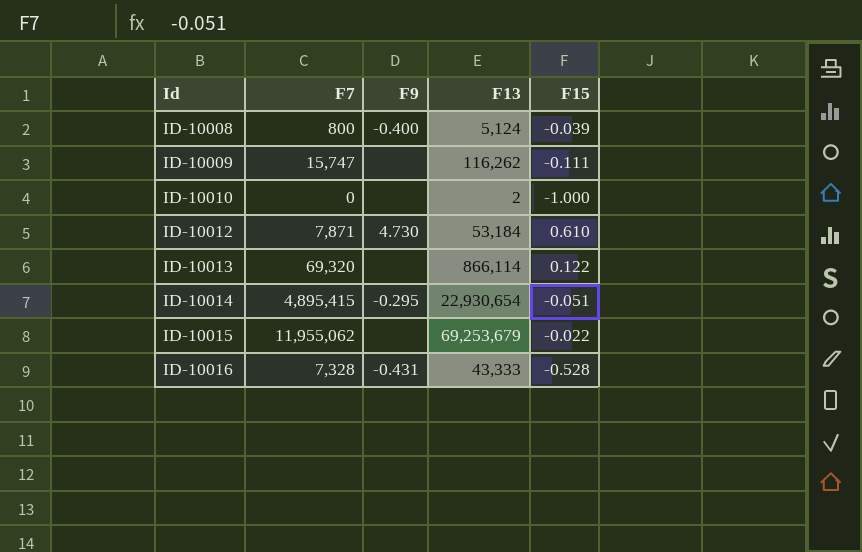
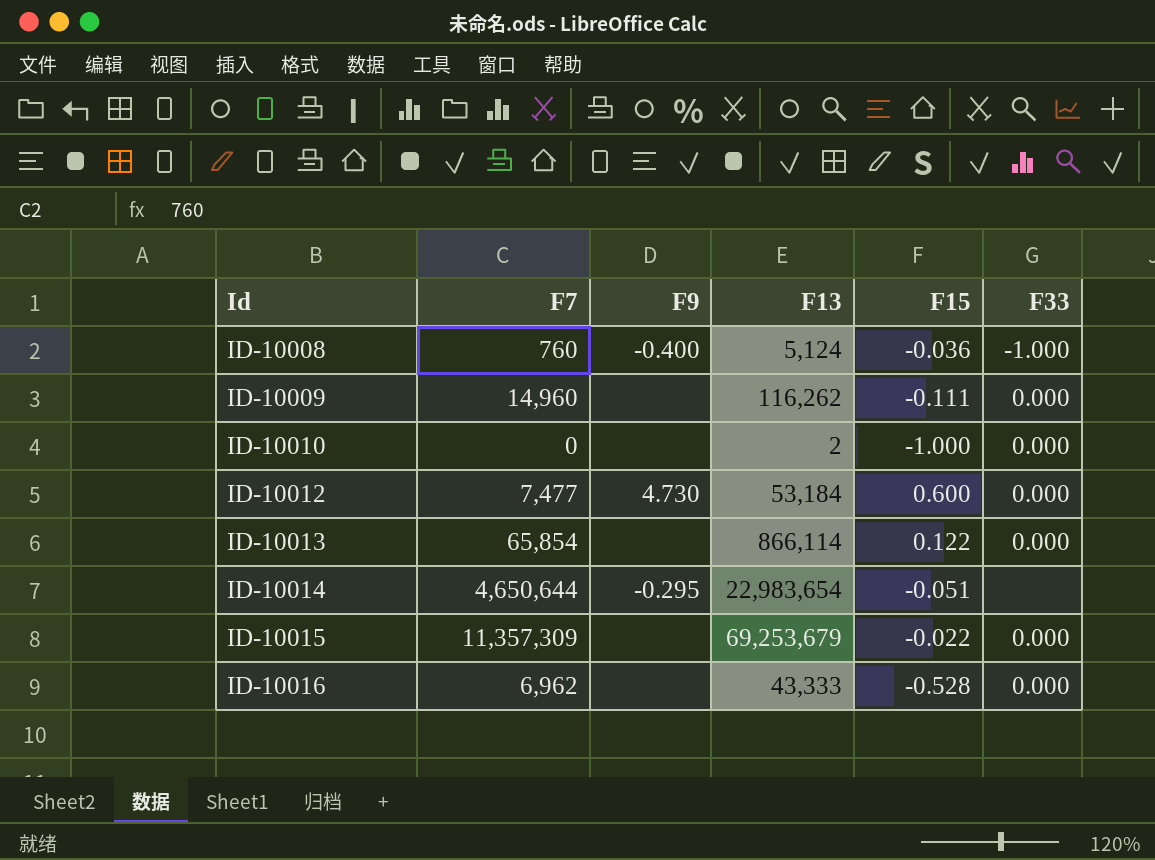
column F33 | position: none -> 6
ID-10008 | F7: 800 -> 760
ID-10008 | F15: -0.039 -> -0.036
ID-10009 | F7: 15,747 -> 14,960
ID-10012 | F7: 7,871 -> 7,477
ID-10012 | F15: 0.610 -> 0.600
ID-10013 | F7: 69,320 -> 65,854
ID-10014 | F7: 4,895,415 -> 4,650,644
ID-10014 | F13: 22,930,654 -> 22,983,654
ID-10015 | F7: 11,955,062 -> 11,357,309
ID-10016 | F7: 7,328 -> 6,962
ID-10016 | F9: -0.431 -> none

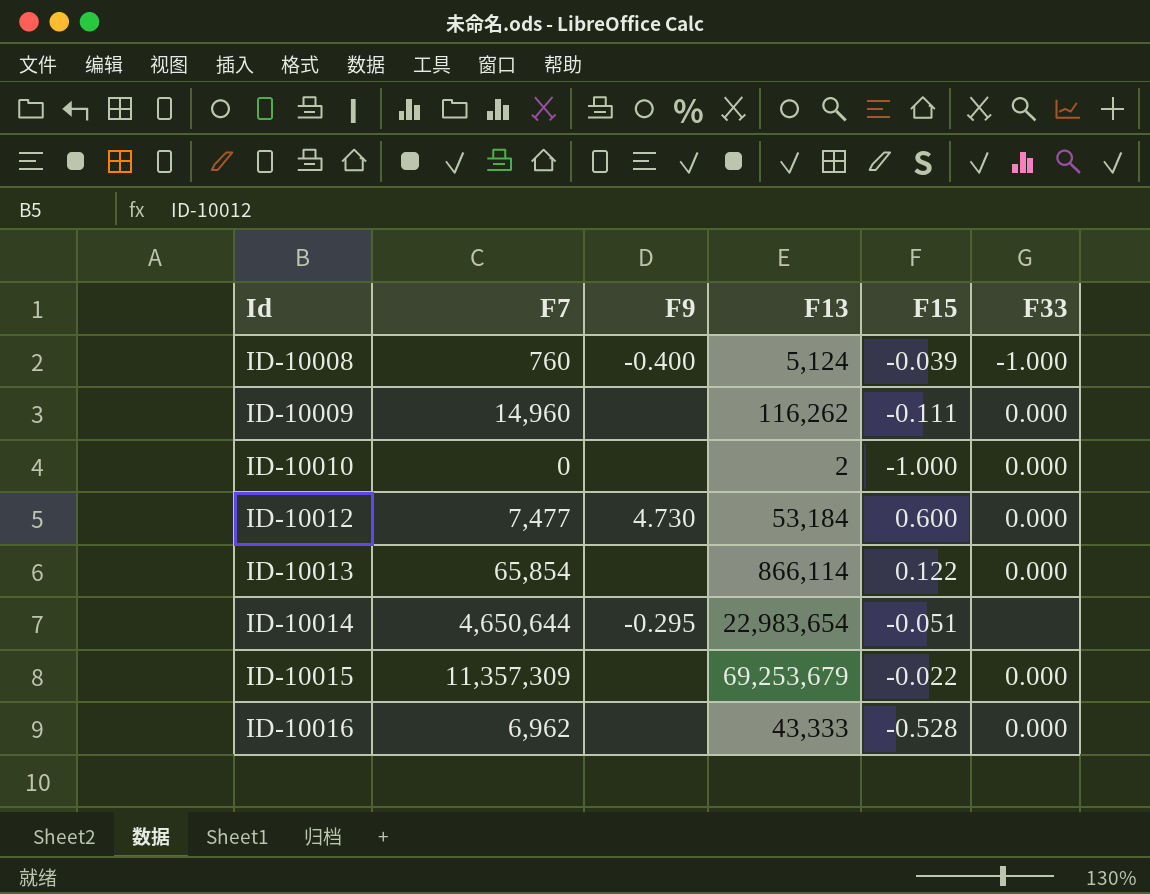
ID-10008 | F15: -0.036 -> -0.039

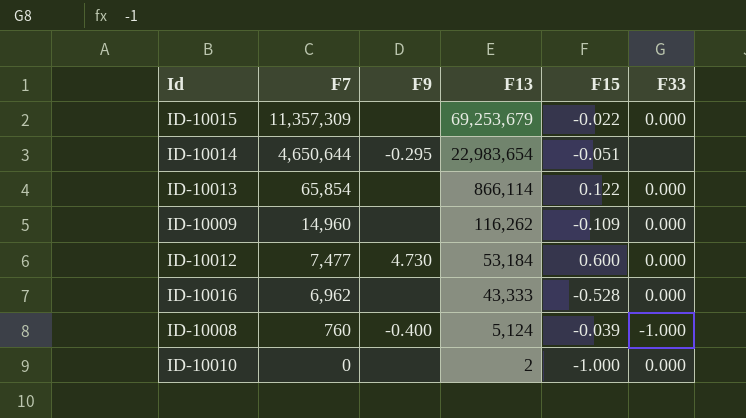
row order: Id ascending -> F7 descending
ID-10009 | F15: -0.111 -> -0.109

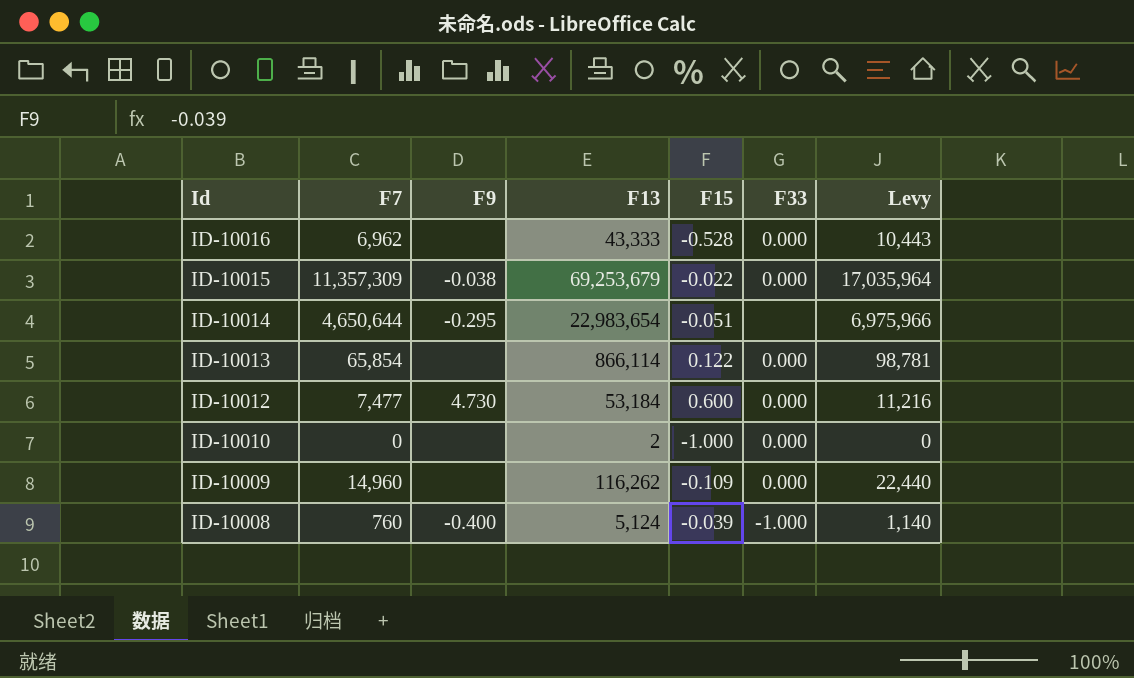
row order: F7 descending -> Id descending
column Levy | formula: none -> [F7] * 1.5
ID-10015 | F9: none -> -0.038

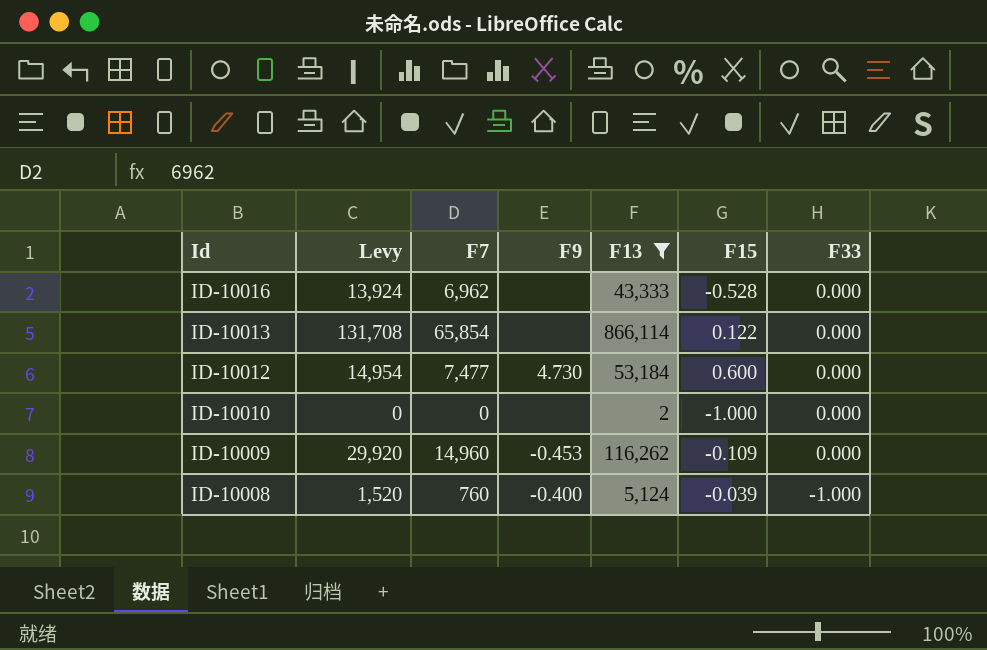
filter: none -> F13 <= 866,114
column Levy | formula: [F7] * 1.5 -> [F7] * 2
column Levy | position: 7 -> 2
ID-10009 | F9: none -> -0.453

